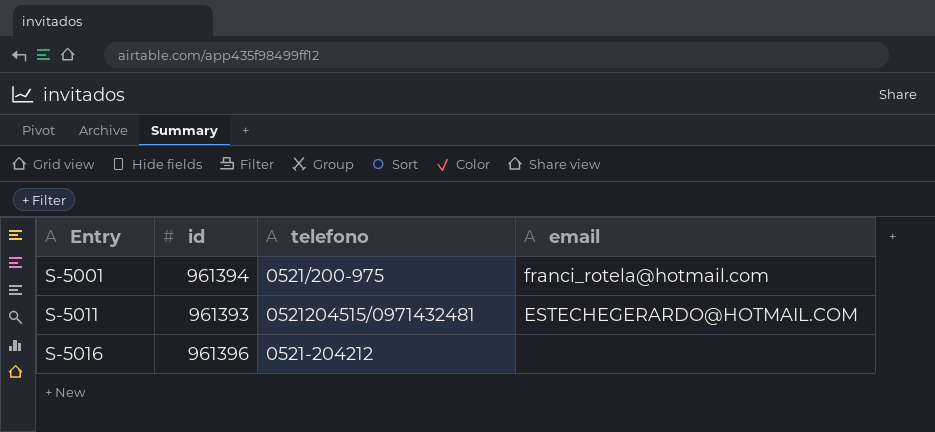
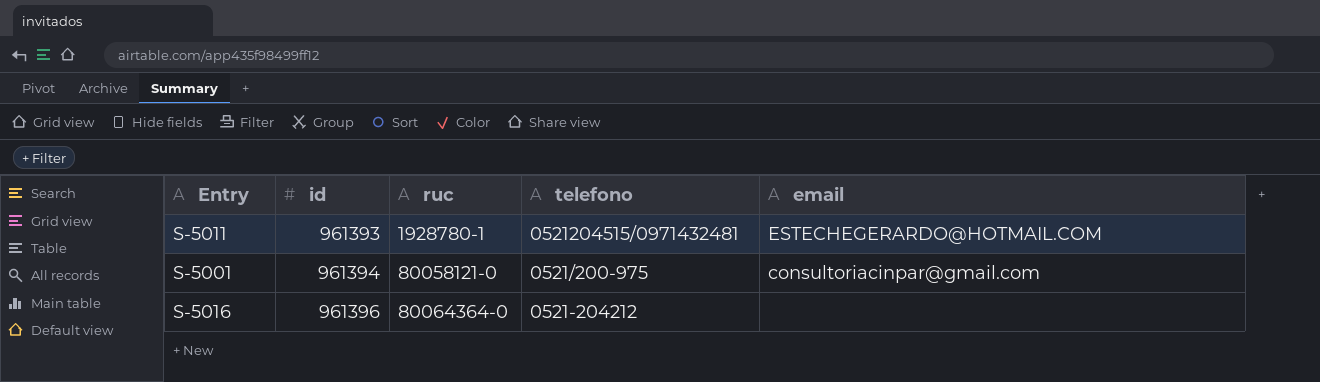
row order: Entry ascending -> id ascending
column ruc | position: none -> 3
S-5001 | email: franci_rotela@hotmail.com -> consultoriacinpar@gmail.com

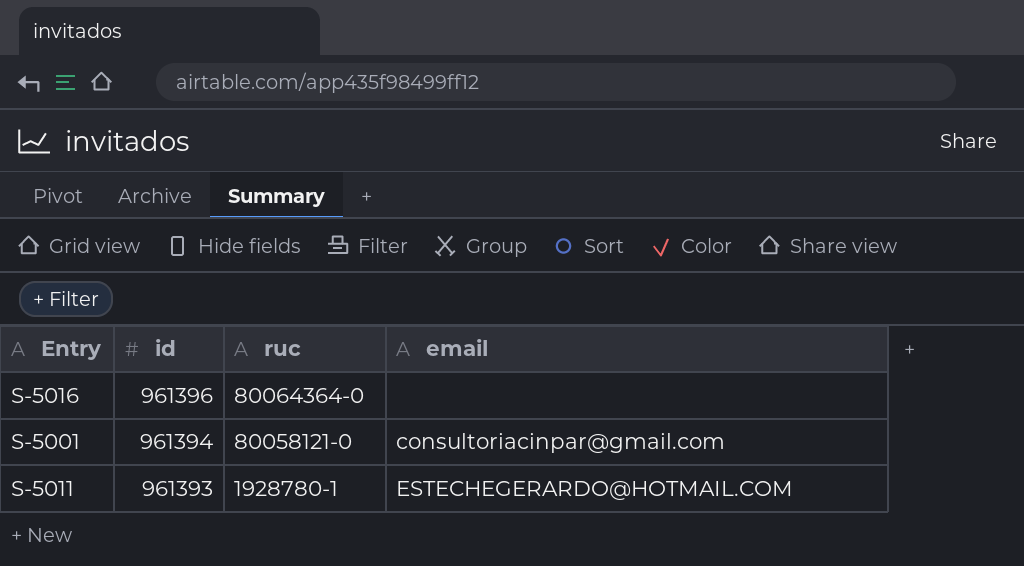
row order: id ascending -> id descending
column telefono | position: 4 -> none

